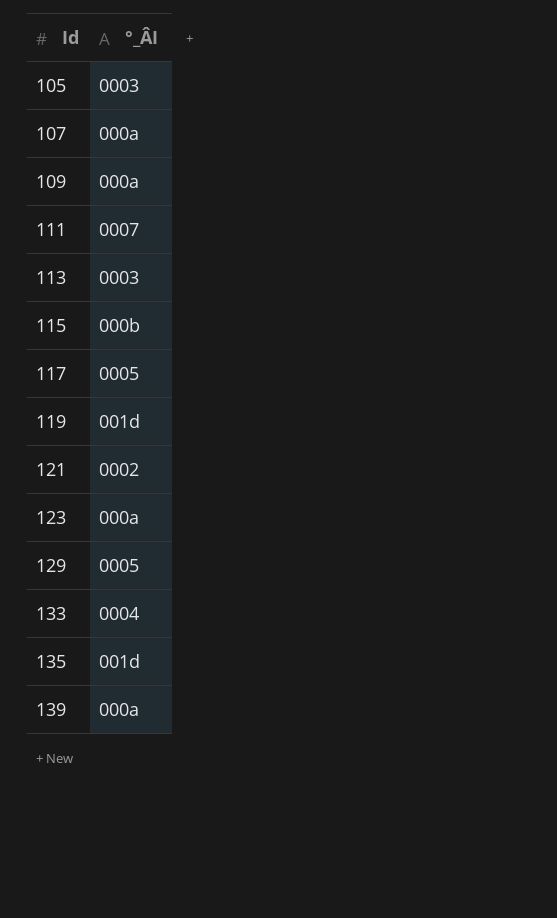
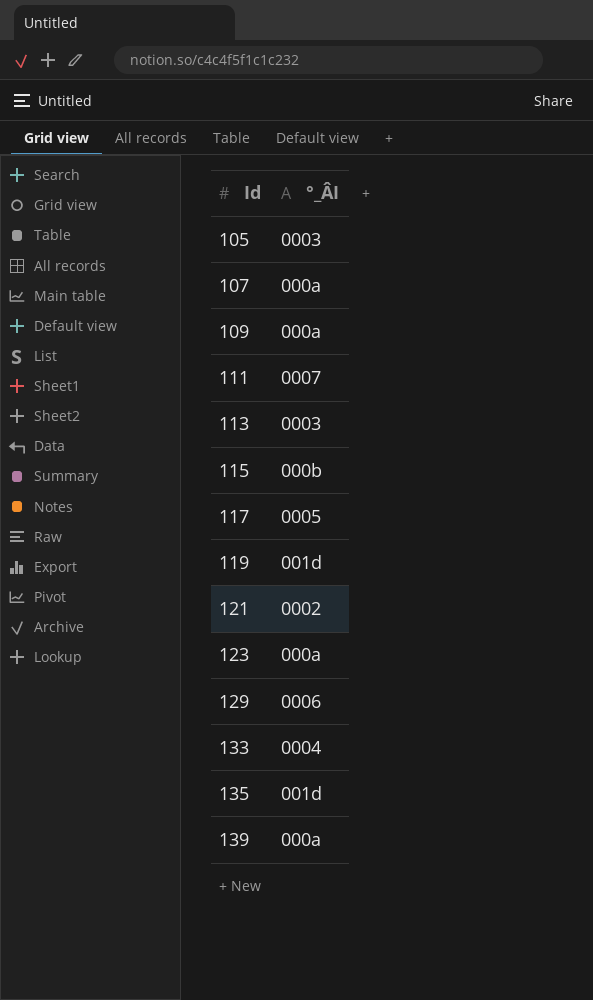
129 | °_ÂI: 0005 -> 0006

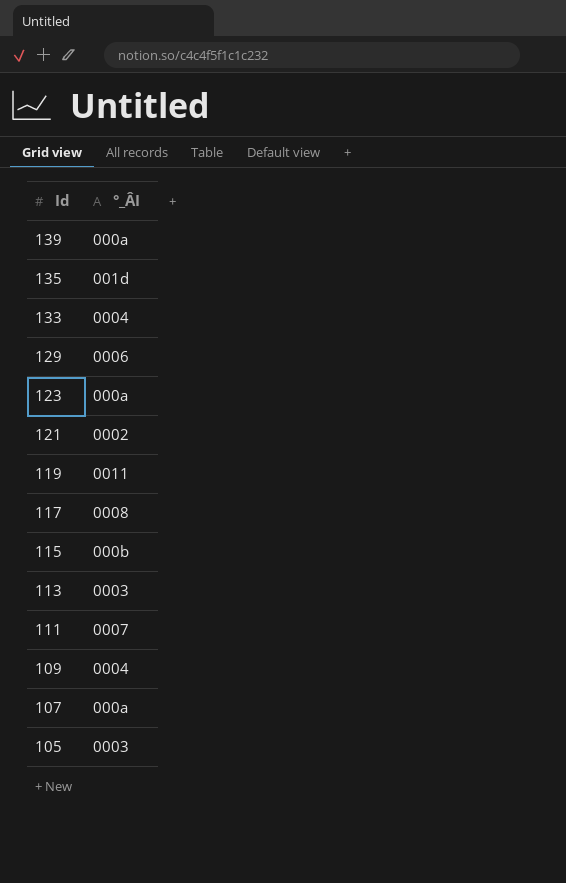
row order: Id ascending -> Id descending
119 | °_ÂI: 001d -> 0011
117 | °_ÂI: 0005 -> 0008
109 | °_ÂI: 000a -> 0004

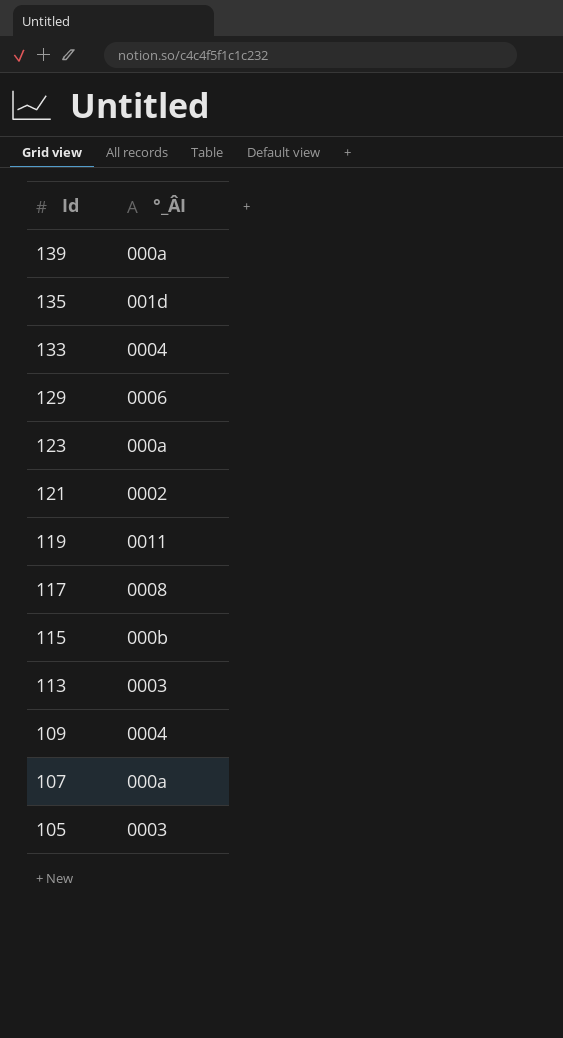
row 111: 0007 -> none

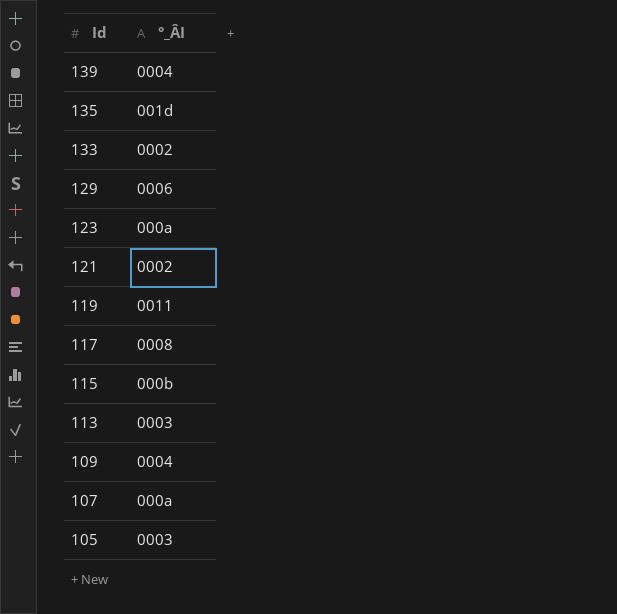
139 | °_ÂI: 000a -> 0004
133 | °_ÂI: 0004 -> 0002

